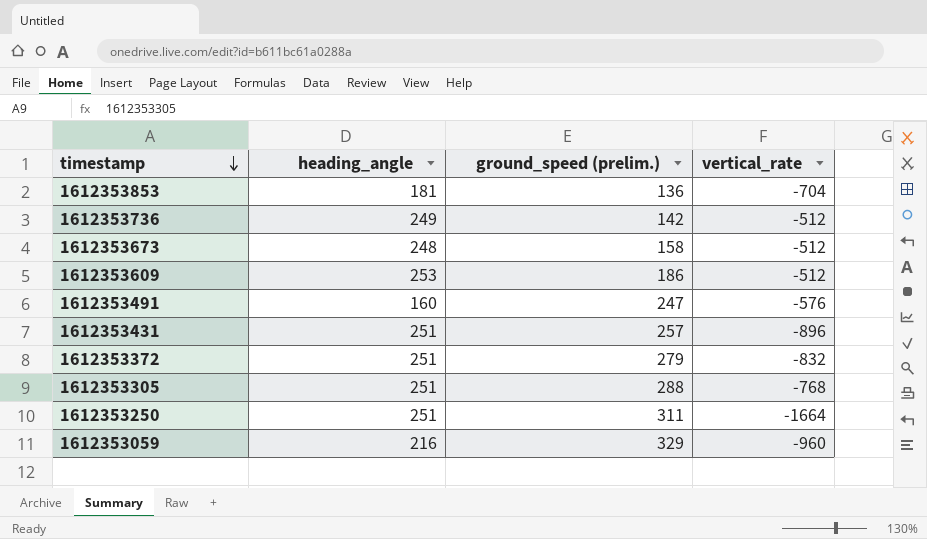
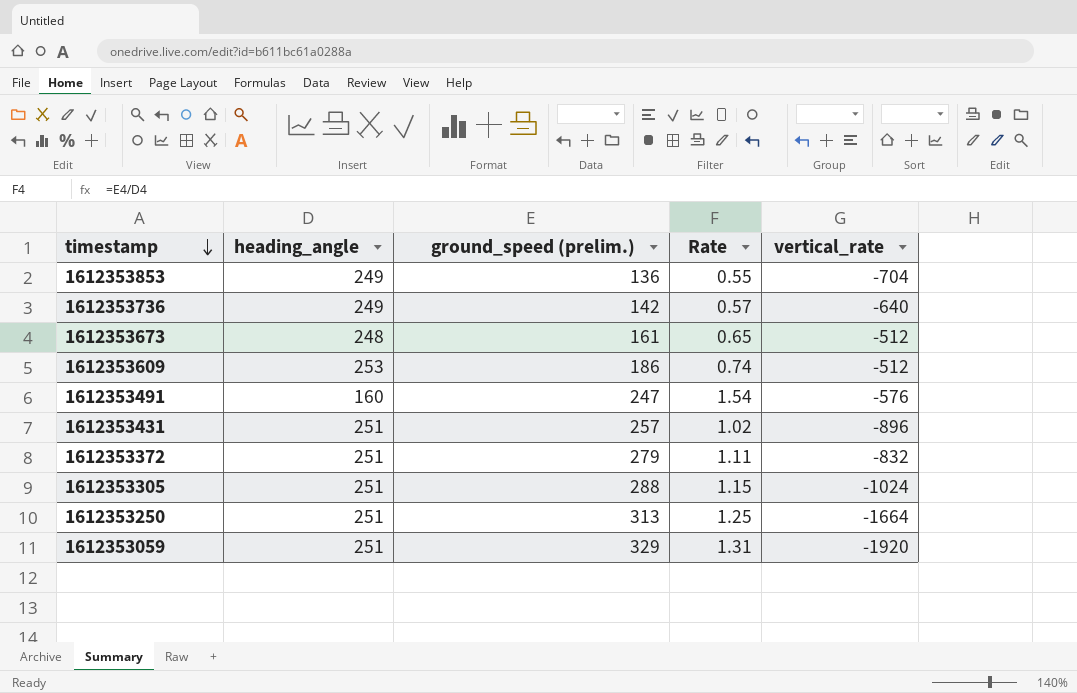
column Rate | formula: none -> [ground_speed (prelim.)] / [heading_angle]
1612353853 | heading_angle: 181 -> 249
1612353736 | vertical_rate: -512 -> -640
1612353673 | ground_speed (prelim.): 158 -> 161
1612353305 | vertical_rate: -768 -> -1024
1612353250 | ground_speed (prelim.): 311 -> 313
1612353059 | heading_angle: 216 -> 251
1612353059 | vertical_rate: -960 -> -1920

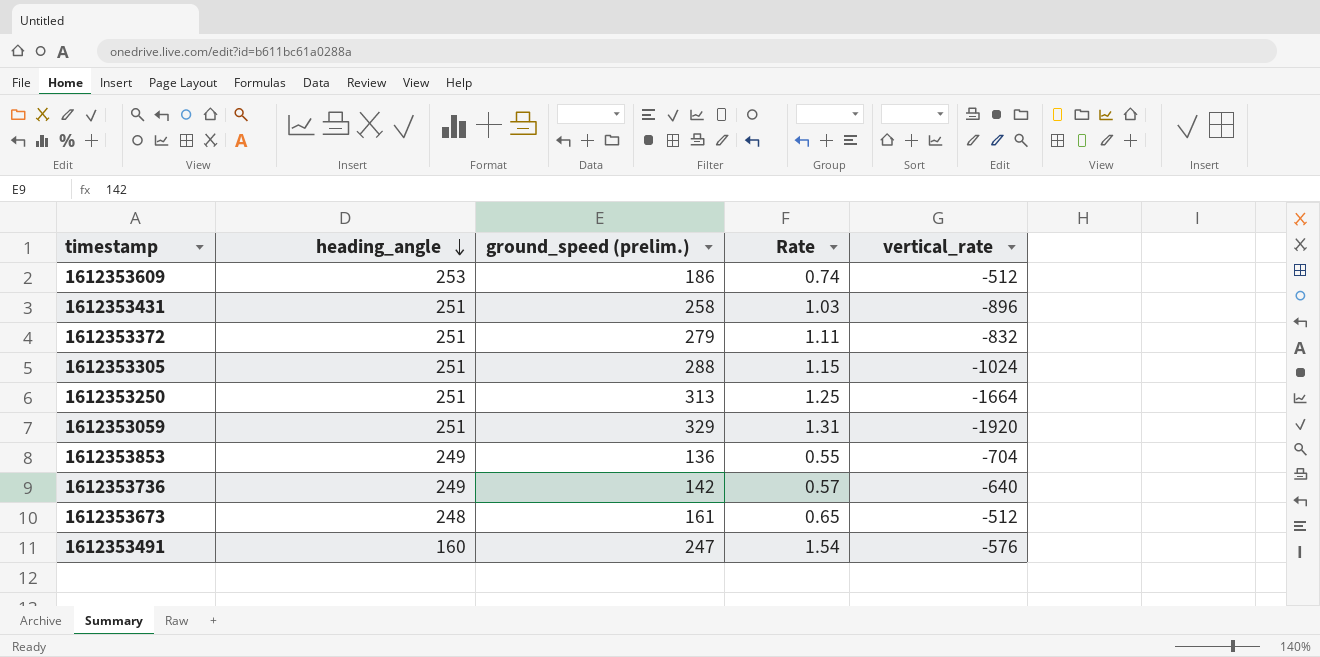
row order: timestamp descending -> heading_angle descending
1612353431 | ground_speed (prelim.): 257 -> 258
1612353431 | Rate: 1.02 -> 1.03

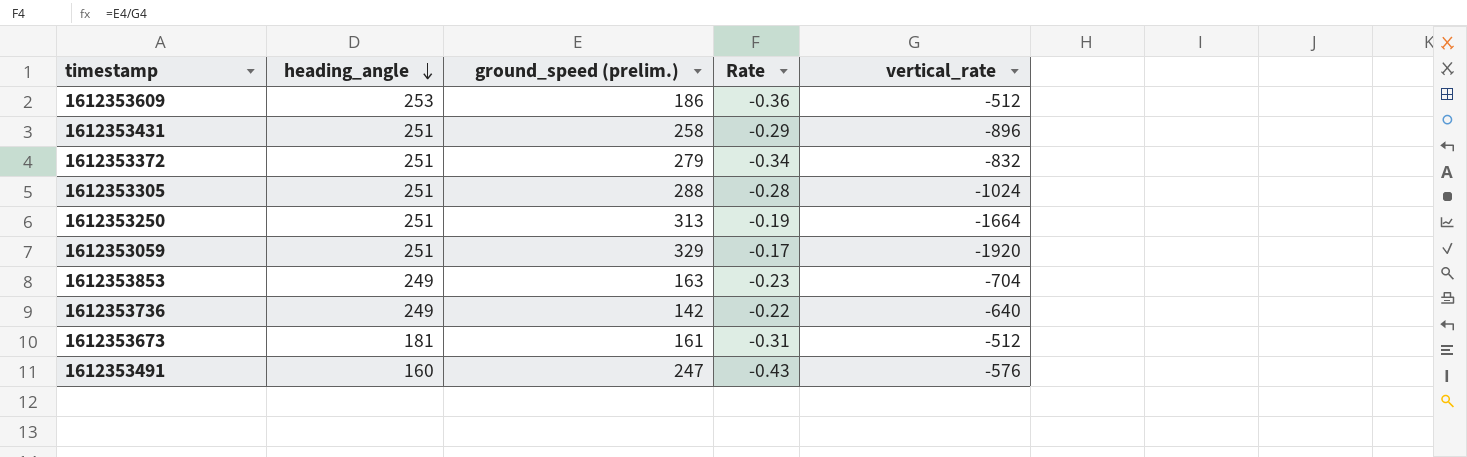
column Rate | formula: [ground_speed (prelim.)] / [heading_angle] -> [ground_speed (prelim.)] / [vertical_rate]
1612353853 | ground_speed (prelim.): 136 -> 163
1612353673 | heading_angle: 248 -> 181

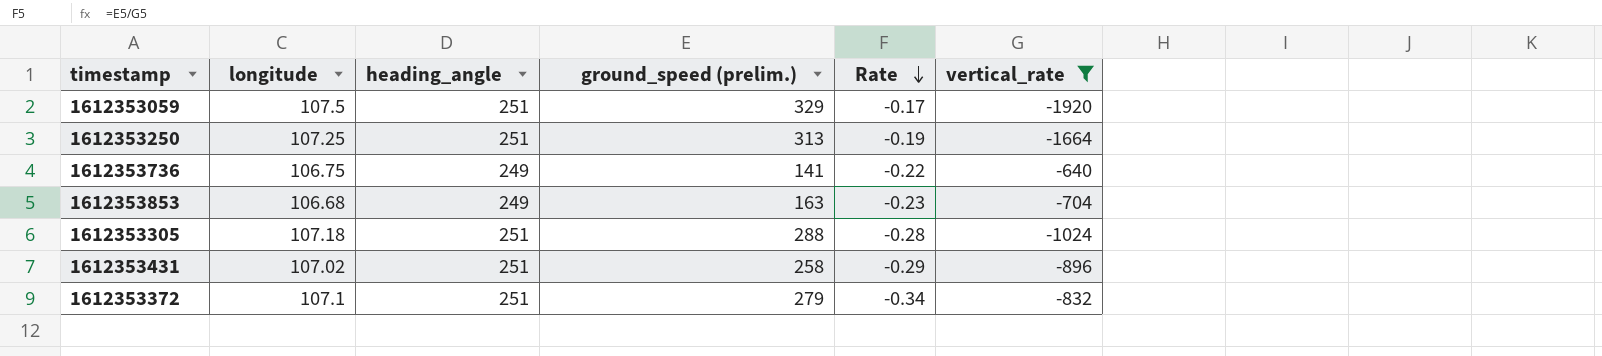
filter: none -> vertical_rate <= -640
row order: heading_angle descending -> Rate descending
column longitude | position: none -> 2
1612353736 | ground_speed (prelim.): 142 -> 141

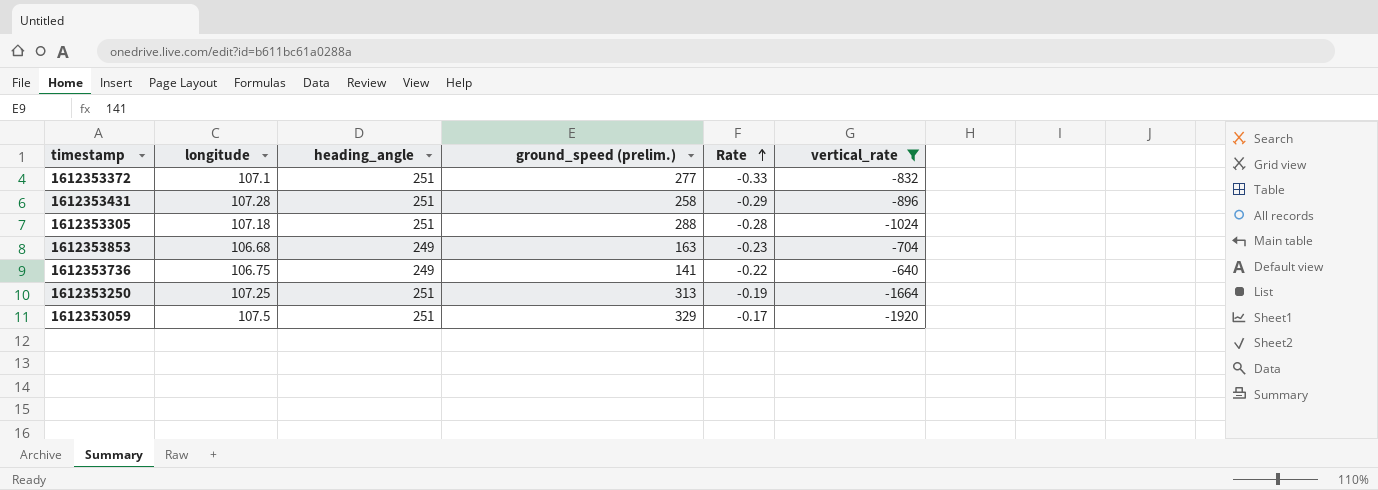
row order: Rate descending -> Rate ascending
1612353372 | ground_speed (prelim.): 279 -> 277
1612353372 | Rate: -0.34 -> -0.33
1612353431 | longitude: 107.02 -> 107.28

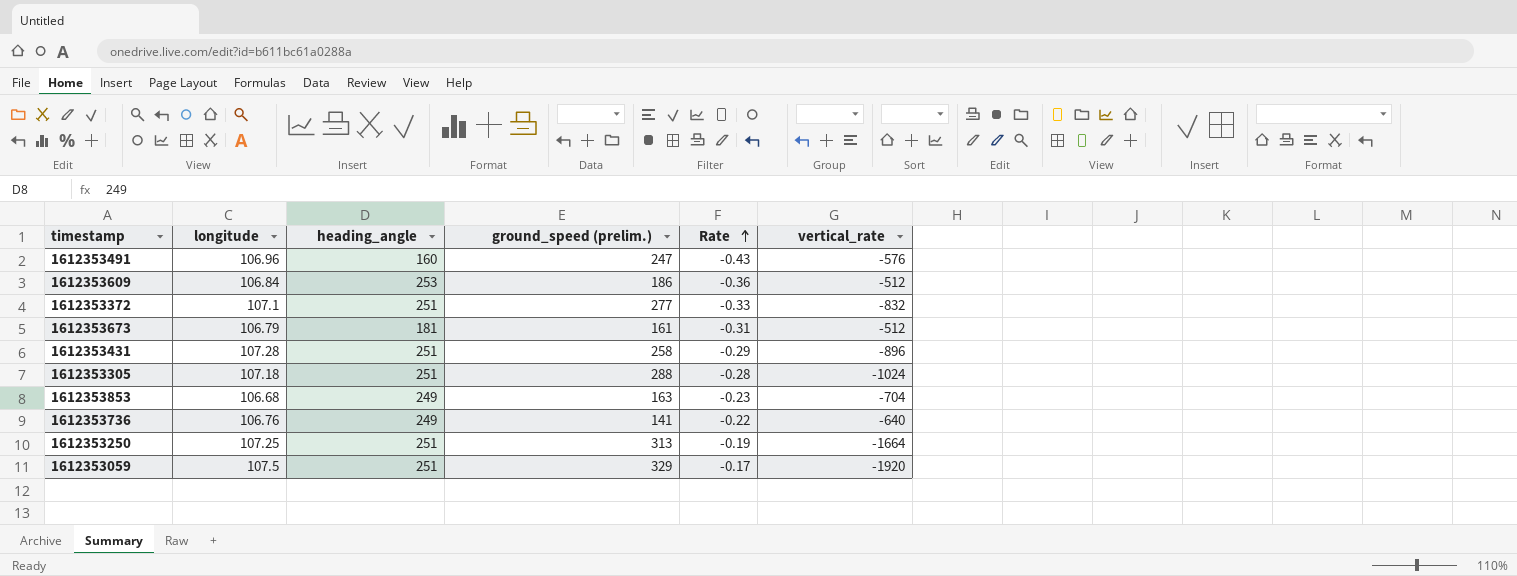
filter: vertical_rate <= -640 -> none
1612353736 | longitude: 106.75 -> 106.76

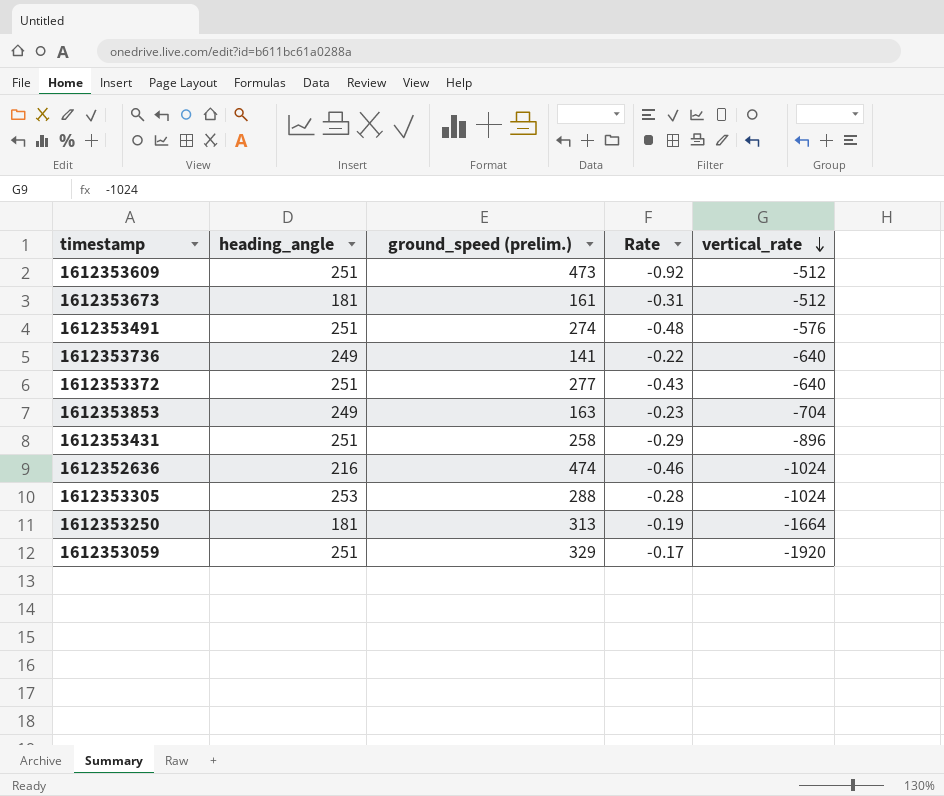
row order: Rate ascending -> vertical_rate descending
column longitude | position: 2 -> none
1612353609 | heading_angle: 253 -> 251
1612353609 | ground_speed (prelim.): 186 -> 473
1612353609 | Rate: -0.36 -> -0.92
1612353491 | heading_angle: 160 -> 251
1612353491 | ground_speed (prelim.): 247 -> 274
1612353491 | Rate: -0.43 -> -0.48
1612353372 | Rate: -0.33 -> -0.43
1612353372 | vertical_rate: -832 -> -640
row 1612352636: none -> 216 | 474 | -0.46 | -1024
1612353305 | heading_angle: 251 -> 253
1612353250 | heading_angle: 251 -> 181

